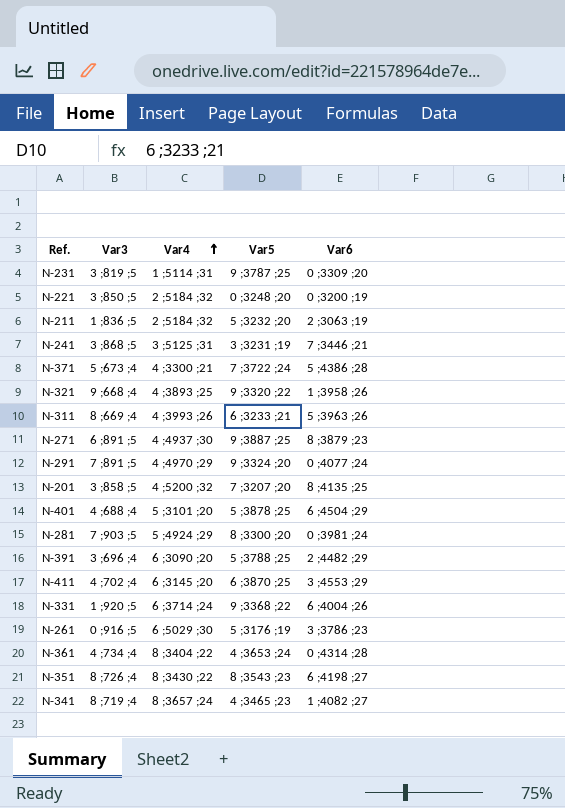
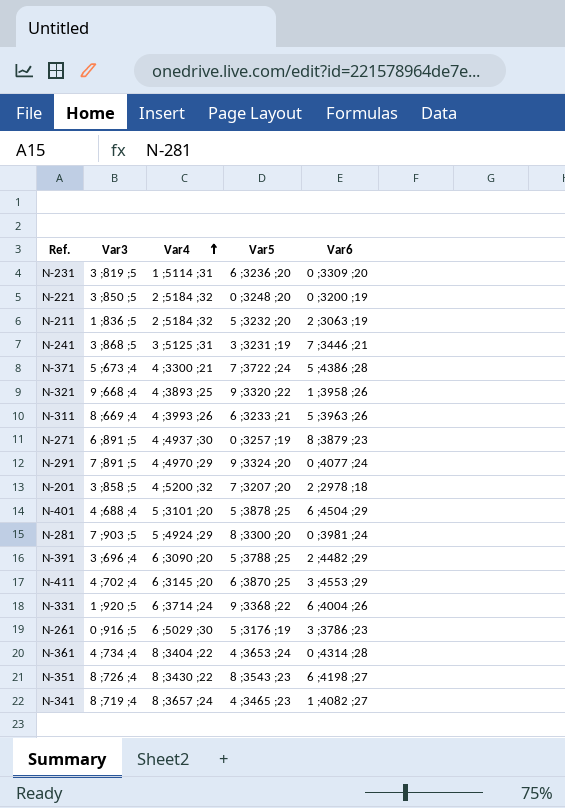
N-231 | Var5: 9 ;3787 ;25 -> 6 ;3236 ;20
N-271 | Var5: 9 ;3887 ;25 -> 0 ;3257 ;19
N-201 | Var6: 8 ;4135 ;25 -> 2 ;2978 ;18

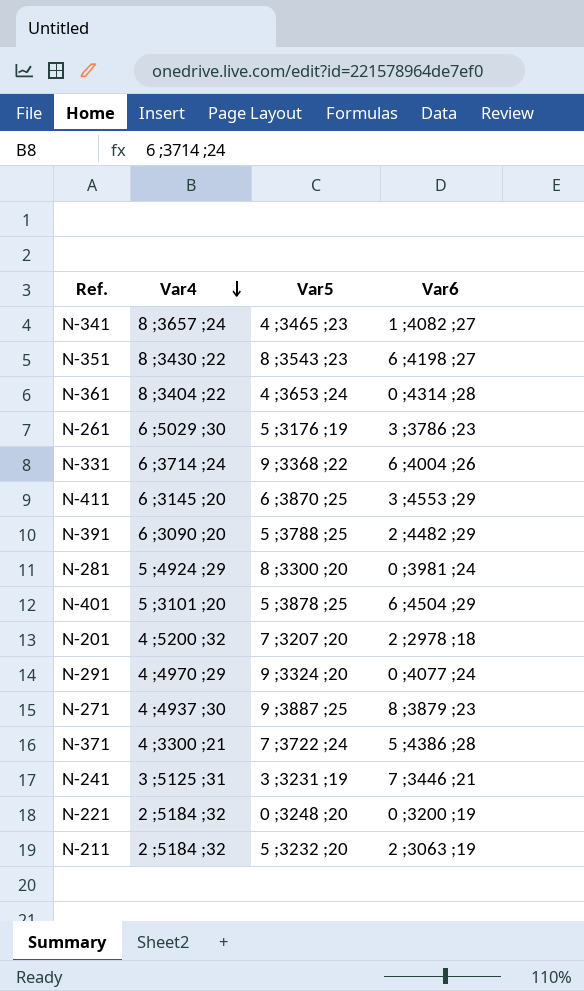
row order: Var4 ascending -> Var4 descending
column Var3 | position: 2 -> none
row N-231: 3 ;819 ;5 | 1 ;5114 ;31 | 6 ;3236 ;20 | 0 ;3309 ;20 -> none
row N-321: 9 ;668 ;4 | 4 ;3893 ;25 | 9 ;3320 ;22 | 1 ;3958 ;26 -> none
row N-311: 8 ;669 ;4 | 4 ;3993 ;26 | 6 ;3233 ;21 | 5 ;3963 ;26 -> none
N-271 | Var5: 0 ;3257 ;19 -> 9 ;3887 ;25

